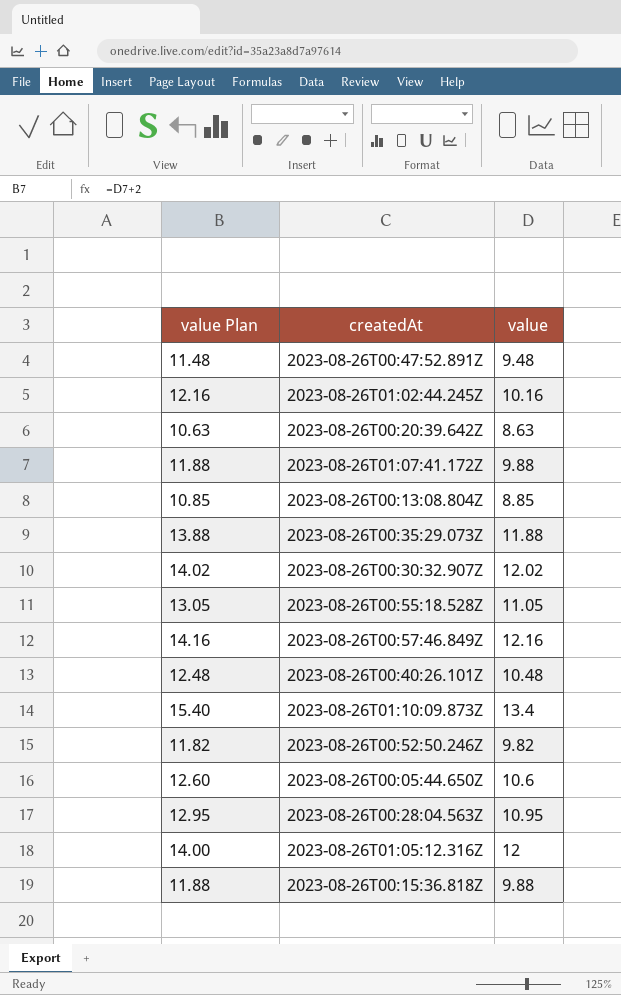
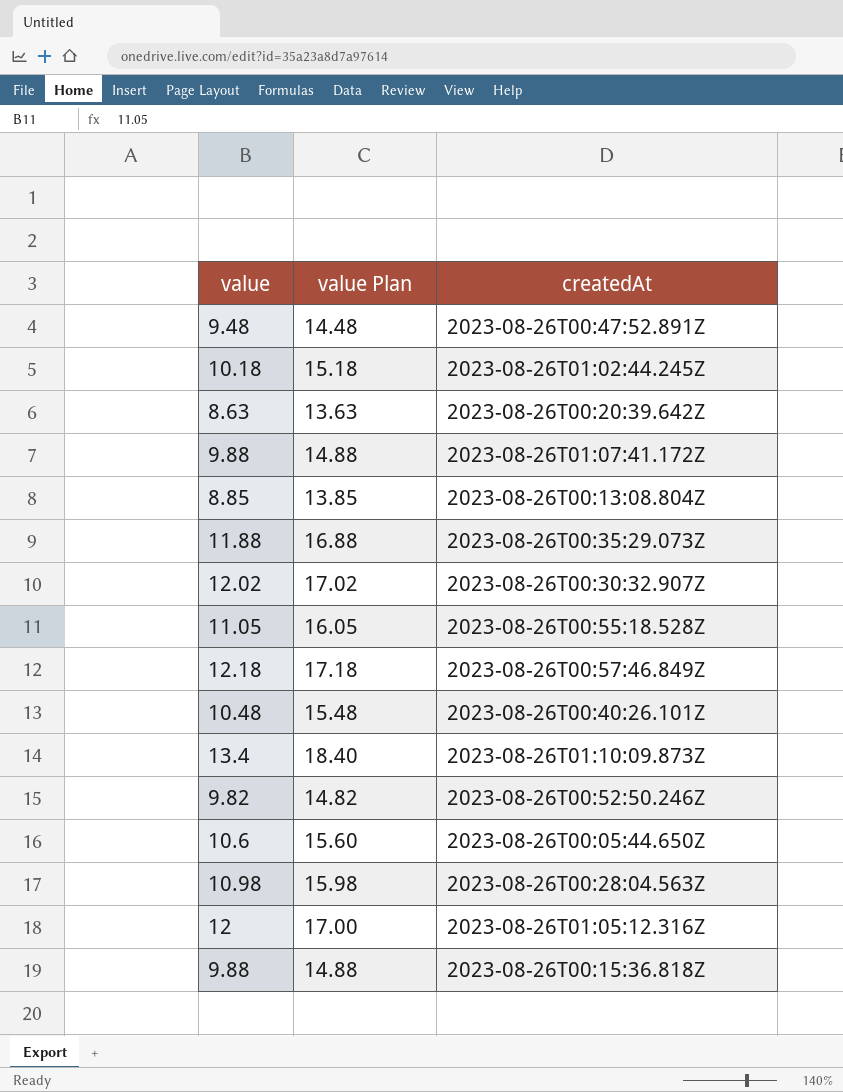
column value | position: 3 -> 1
column value Plan | formula: [value] + 2 -> [value] + 5
2023-08-26T01:02:44.245Z | value: 10.16 -> 10.18
2023-08-26T00:57:46.849Z | value: 12.16 -> 12.18
2023-08-26T00:28:04.563Z | value: 10.95 -> 10.98

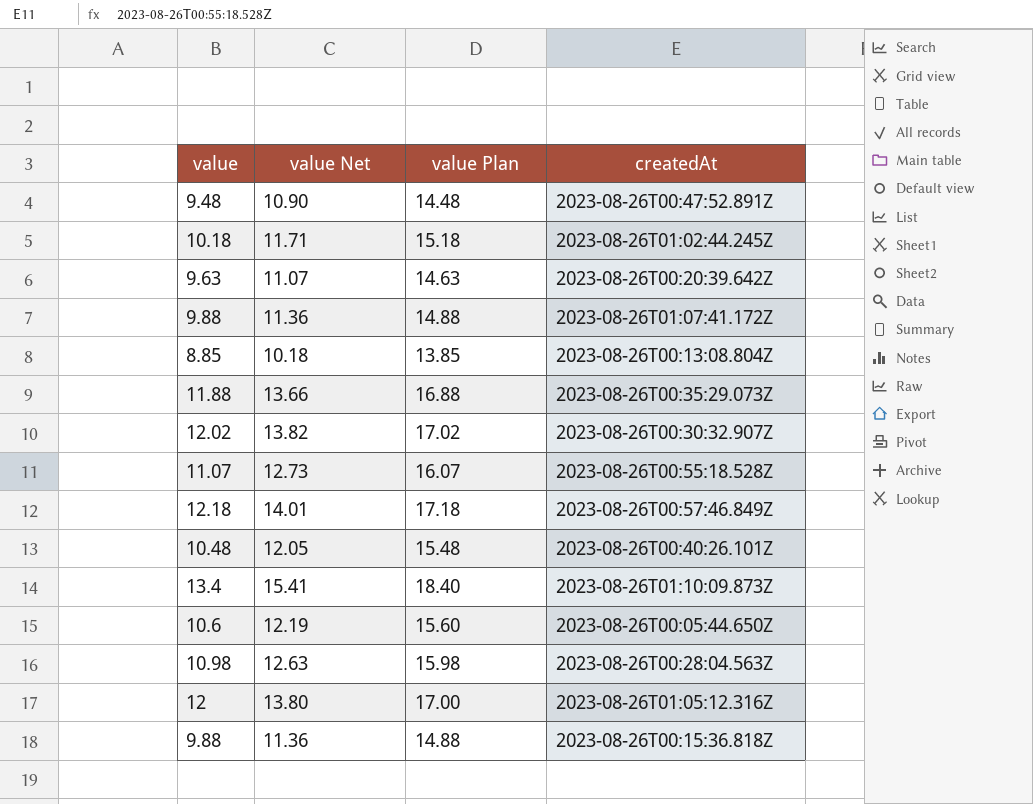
column value Net | formula: none -> [value] * 1.15
row 2023-08-26T00:52:50.246Z: 9.82 | 14.82 -> none
2023-08-26T00:20:39.642Z | value: 8.63 -> 9.63
2023-08-26T00:20:39.642Z | value Plan: 13.63 -> 14.63
2023-08-26T00:55:18.528Z | value: 11.05 -> 11.07
2023-08-26T00:55:18.528Z | value Plan: 16.05 -> 16.07

